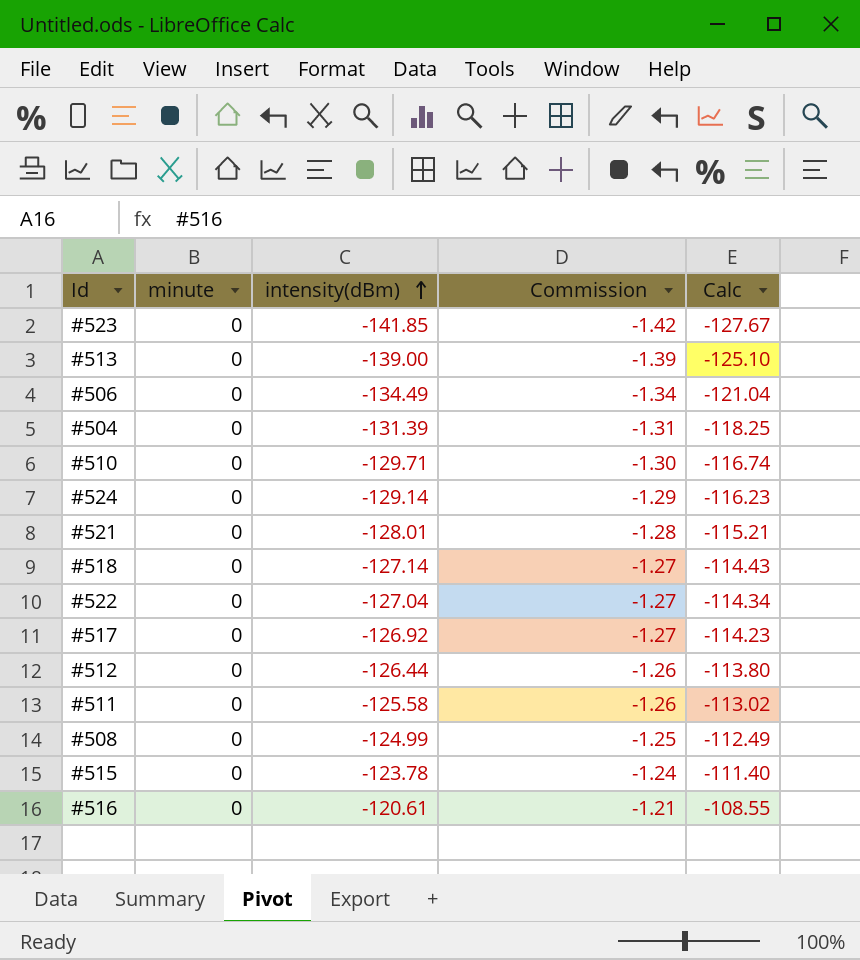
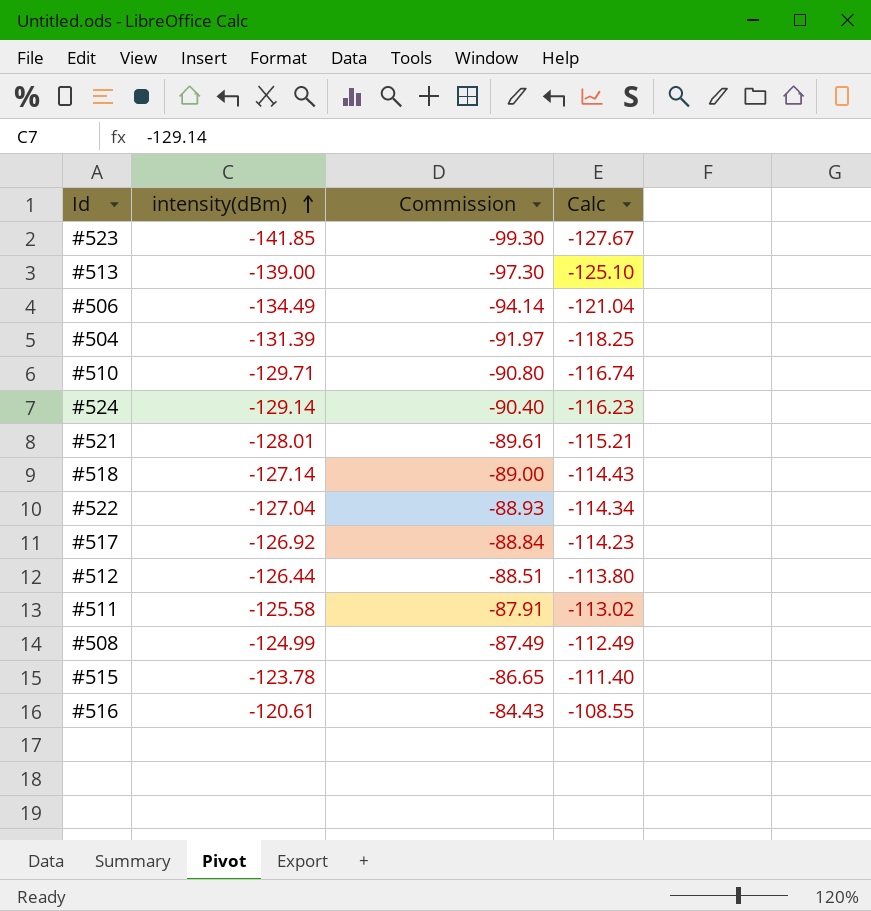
column minute | position: 2 -> none
column Commission | formula: [intensity(dBm)] * 0.01 -> [intensity(dBm)] * 0.7

